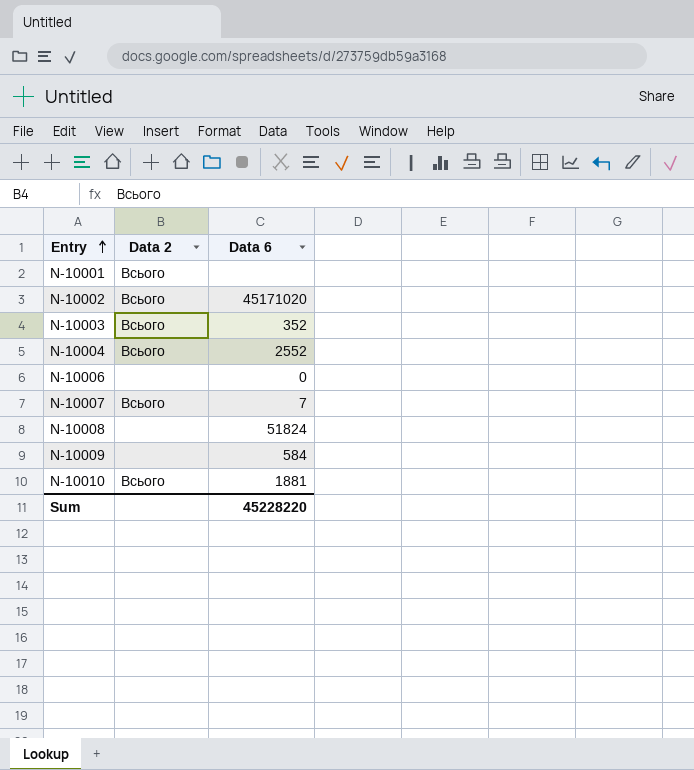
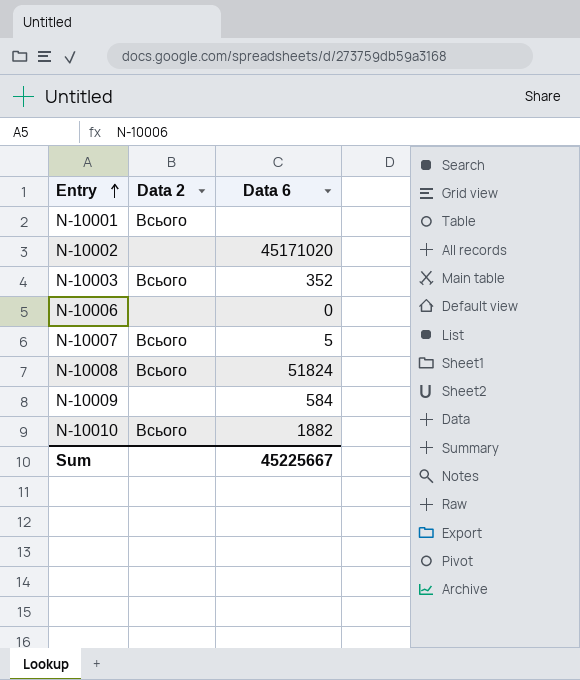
row N-10004: Всього | 2552 -> none
N-10002 | Data 2: Всього -> none
N-10007 | Data 6: 7 -> 5
N-10008 | Data 2: none -> Всього
N-10010 | Data 6: 1881 -> 1882
Sum | Data 6: 45228220 -> 45225667

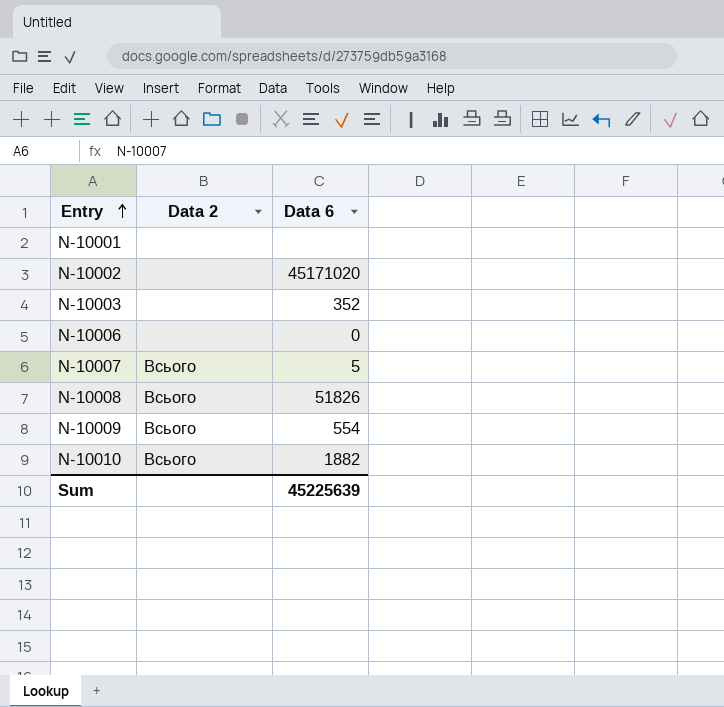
N-10001 | Data 2: Всього -> none
N-10003 | Data 2: Всього -> none
N-10008 | Data 6: 51824 -> 51826
N-10009 | Data 2: none -> Всього
N-10009 | Data 6: 584 -> 554
Sum | Data 6: 45225667 -> 45225639

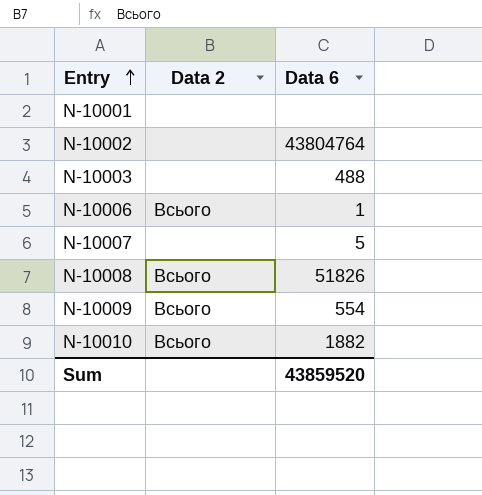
N-10002 | Data 6: 45171020 -> 43804764
N-10003 | Data 6: 352 -> 488
N-10006 | Data 2: none -> Всього
N-10006 | Data 6: 0 -> 1
N-10007 | Data 2: Всього -> none
Sum | Data 6: 45225639 -> 43859520

